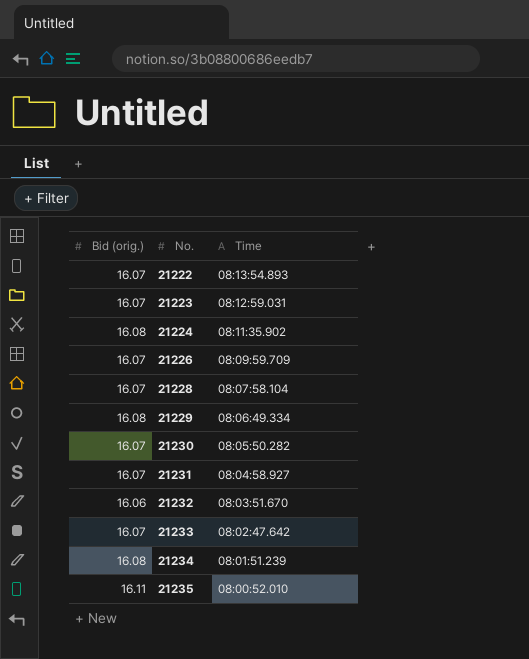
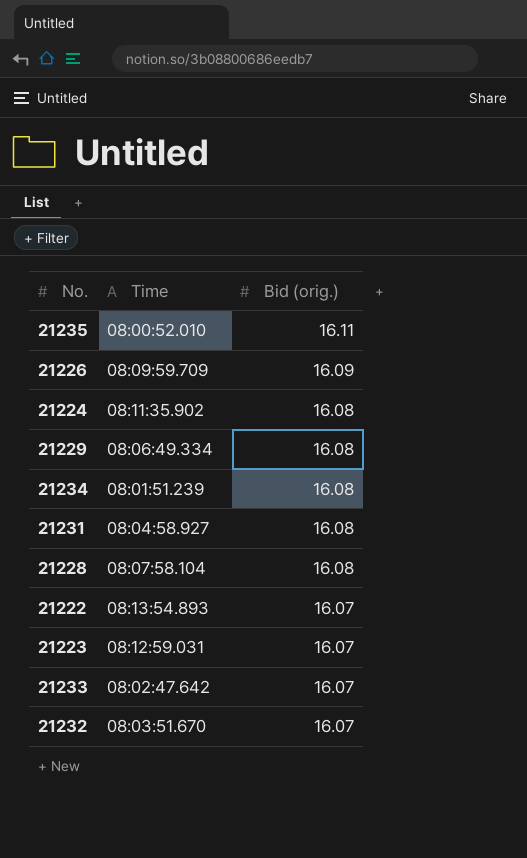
row order: No. ascending -> Bid (orig.) descending
column Bid (orig.) | position: 1 -> 3
row 21230: 16.07 | 08:05:50.282 -> none
21226 | Bid (orig.): 16.07 -> 16.09
21231 | Bid (orig.): 16.07 -> 16.08
21228 | Bid (orig.): 16.07 -> 16.08
21232 | Bid (orig.): 16.06 -> 16.07

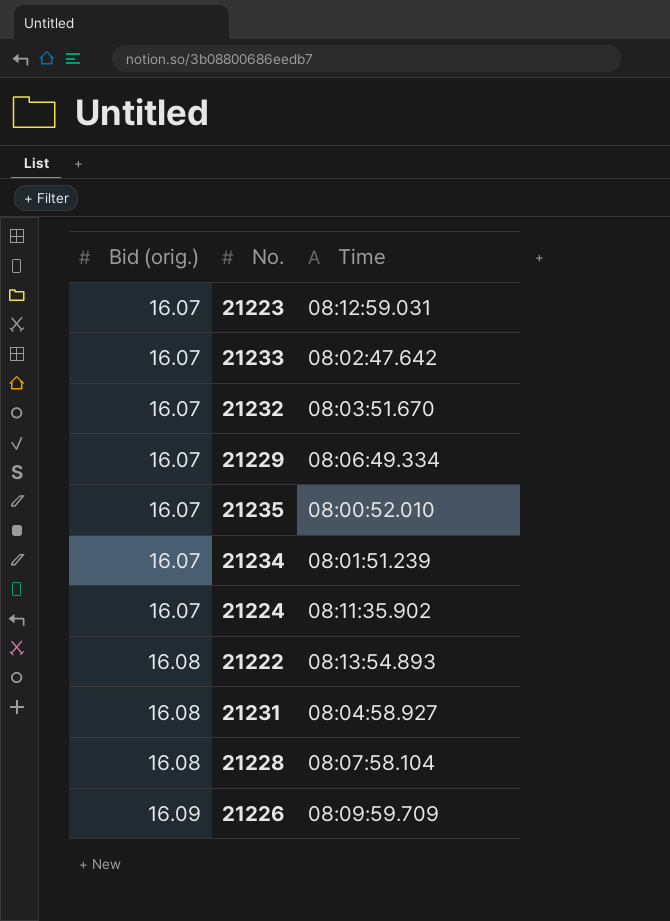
row order: Bid (orig.) descending -> Bid (orig.) ascending
column Bid (orig.) | position: 3 -> 1
21229 | Bid (orig.): 16.08 -> 16.07
21235 | Bid (orig.): 16.11 -> 16.07
21234 | Bid (orig.): 16.08 -> 16.07
21224 | Bid (orig.): 16.08 -> 16.07
21222 | Bid (orig.): 16.07 -> 16.08

